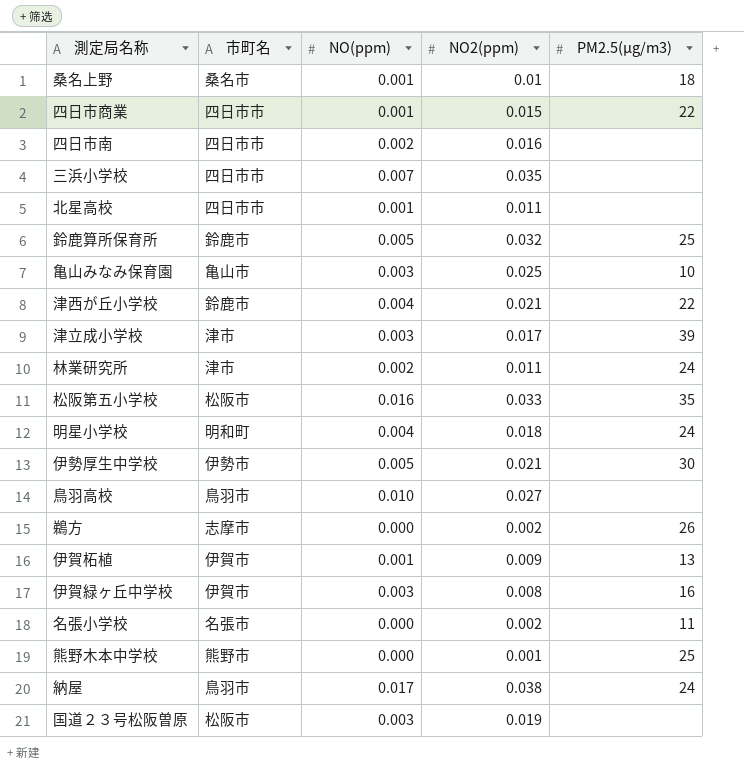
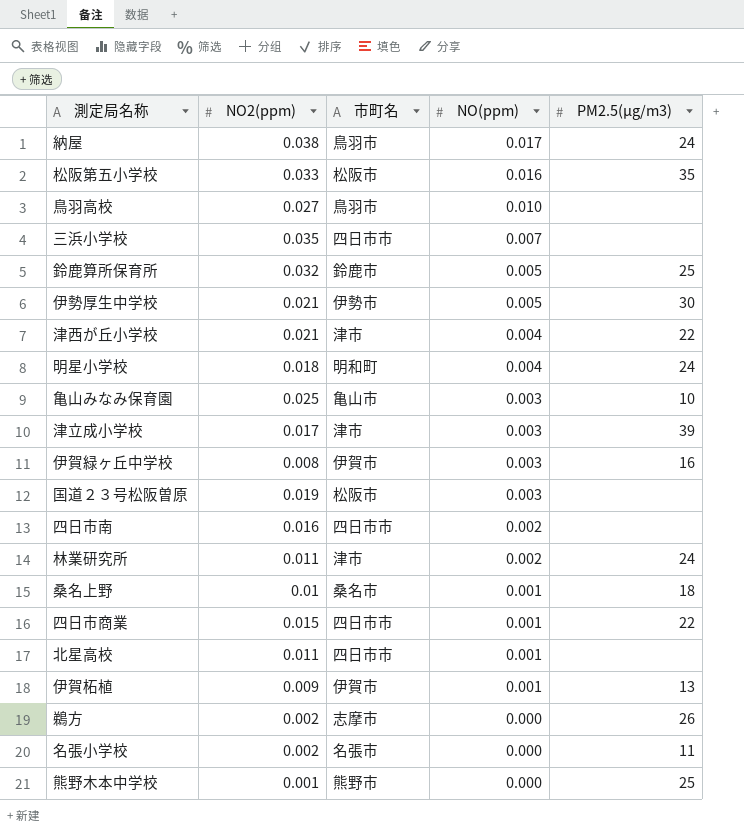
row order: none -> NO(ppm) descending
column NO2(ppm) | position: 4 -> 2
津西が丘小学校 | 市町名: 鈴鹿市 -> 津市

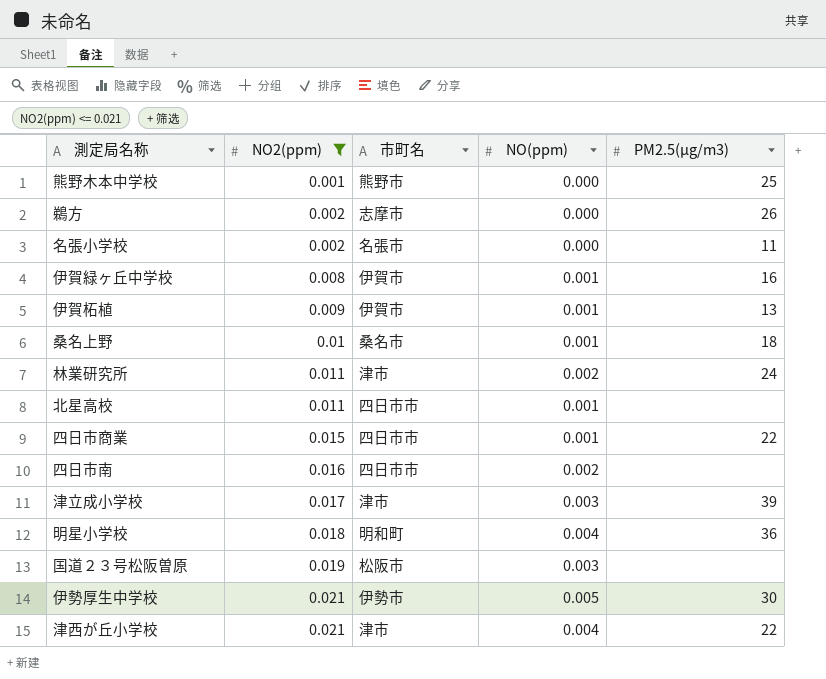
filter: none -> NO2(ppm) <= 0.021
row order: NO(ppm) descending -> NO2(ppm) ascending
伊賀緑ヶ丘中学校 | NO(ppm): 0.003 -> 0.001
明星小学校 | PM2.5(μg/m3): 24 -> 36

